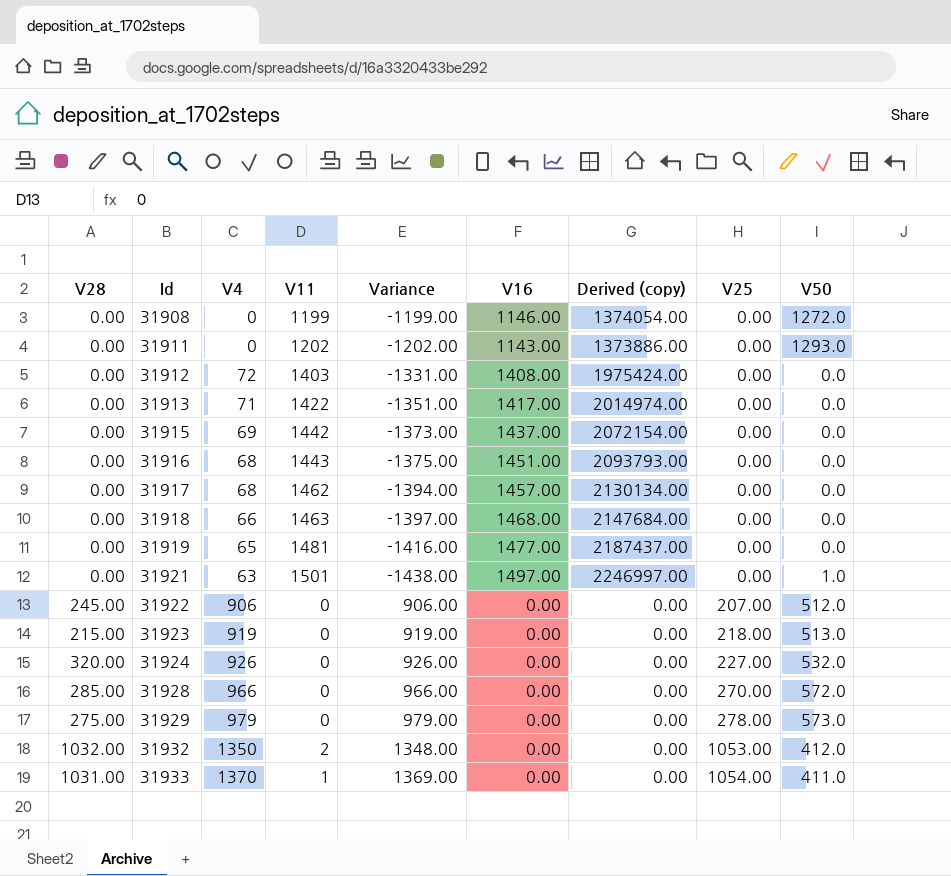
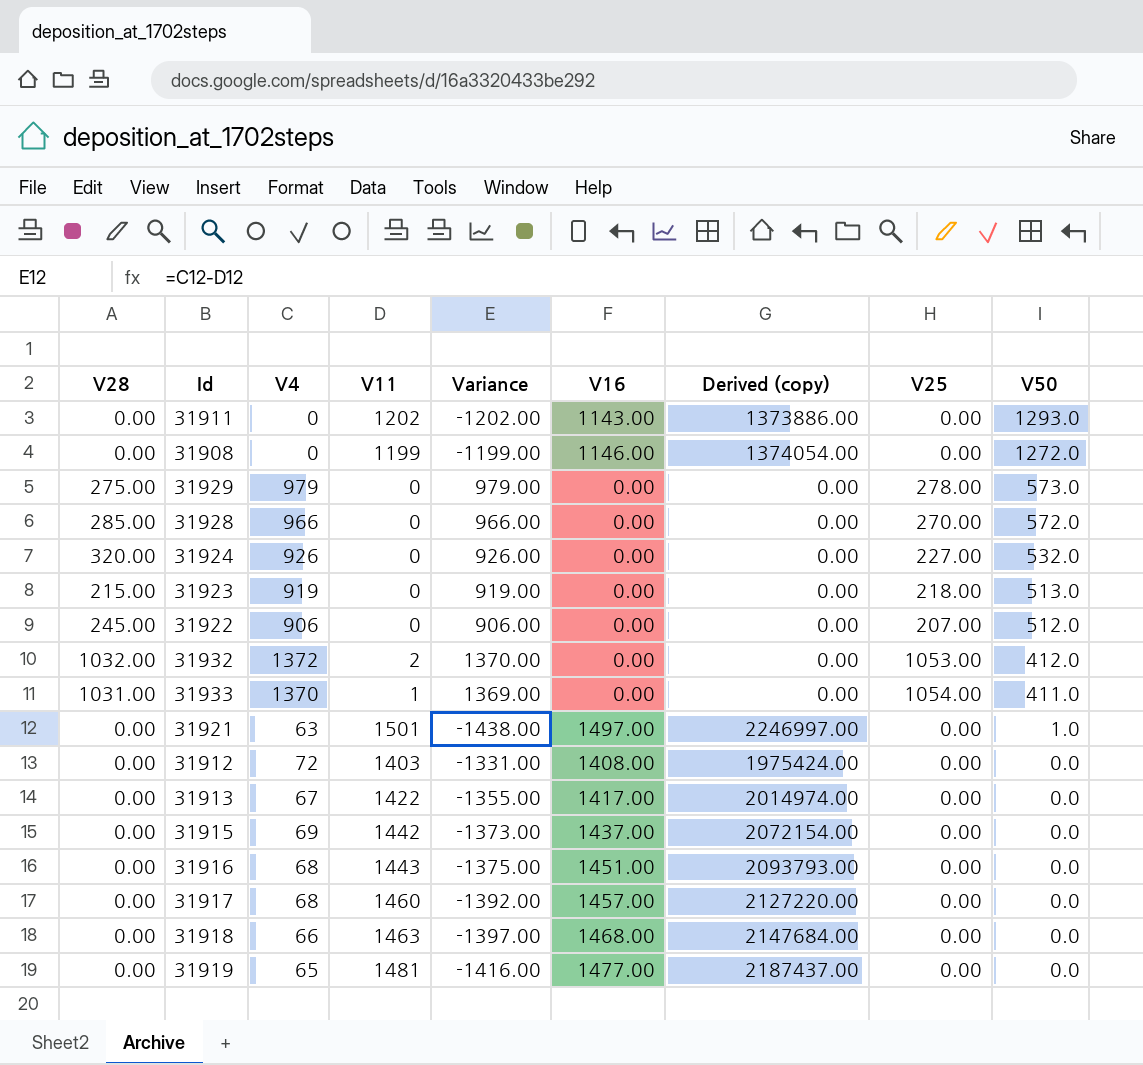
row order: Id ascending -> V50 descending
31932 | V4: 1350 -> 1372
31932 | Variance: 1348.00 -> 1370.00
31913 | V4: 71 -> 67
31913 | Variance: -1351.00 -> -1355.00
31917 | V11: 1462 -> 1460
31917 | Variance: -1394.00 -> -1392.00
31917 | Derived (copy): 2130134.00 -> 2127220.00

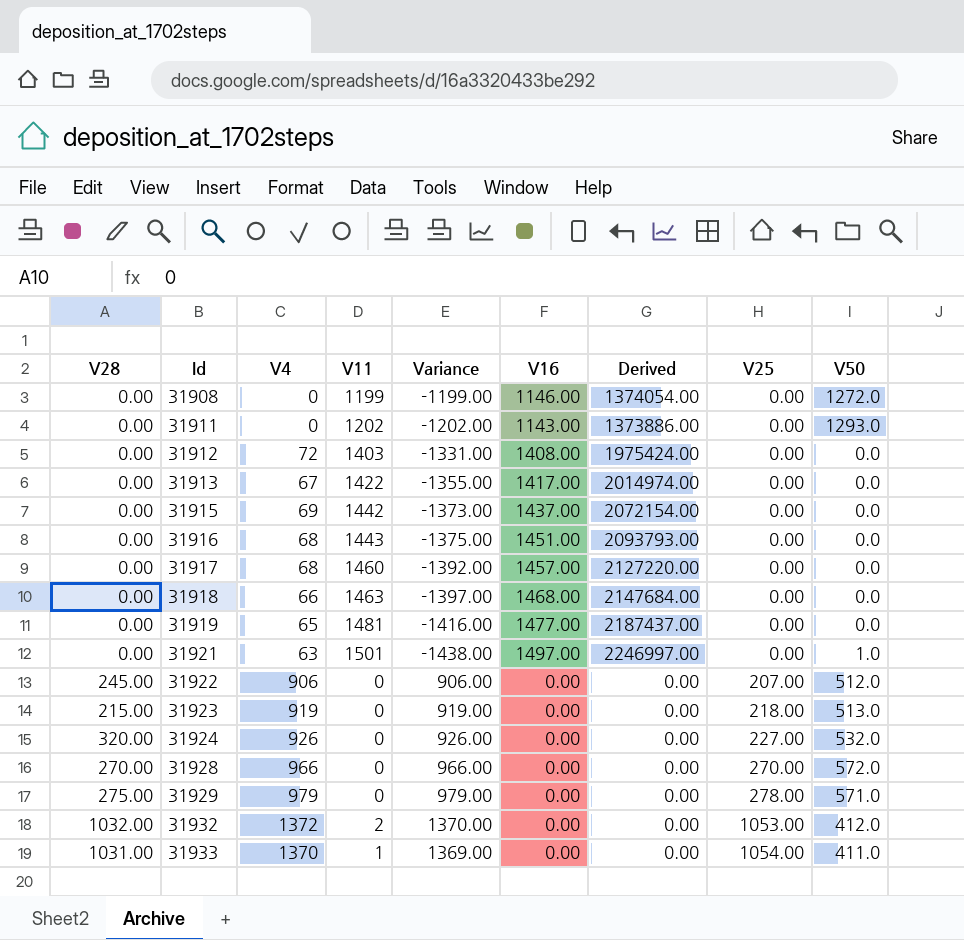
row order: V50 descending -> Id ascending
column name: Derived (copy) -> Derived
31928 | V28: 285.00 -> 270.00
31929 | V50: 573.0 -> 571.0

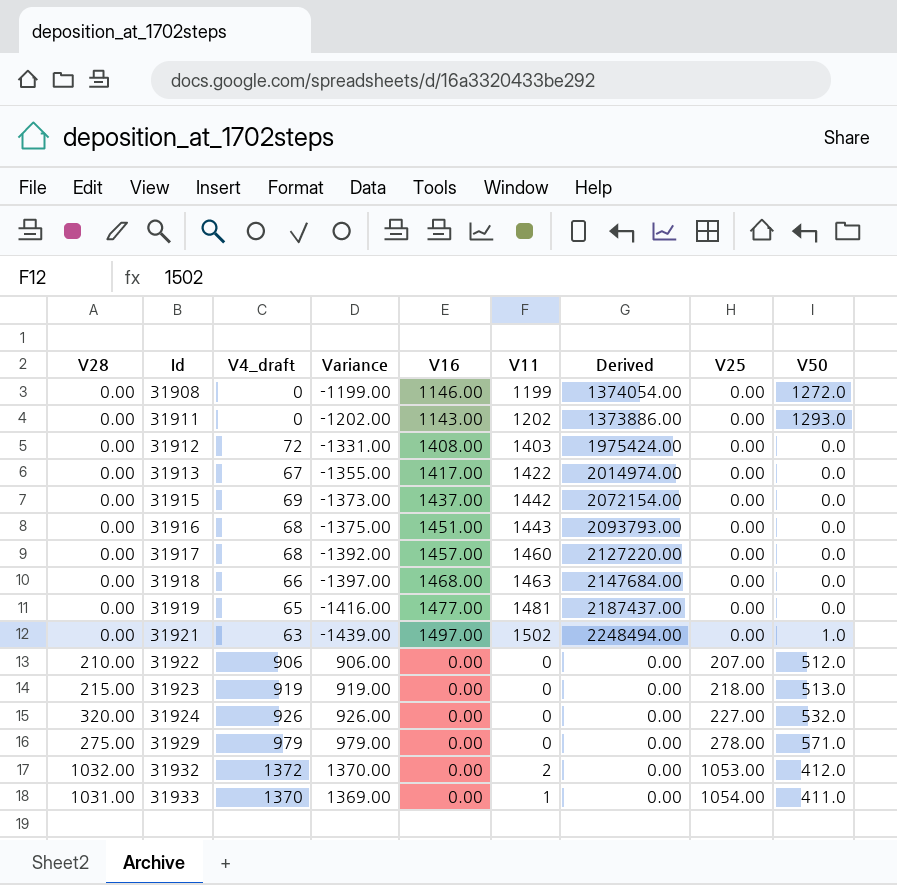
column name: V4 -> V4_draft
column V11 | position: 4 -> 6
row 31928: 270.00 | 966 | 0 | 966.00 | 0.00 | 0.00 | 270.00 | 572.0 -> none
31921 | Variance: -1438.00 -> -1439.00
31921 | V11: 1501 -> 1502
31921 | Derived: 2246997.00 -> 2248494.00
31922 | V28: 245.00 -> 210.00

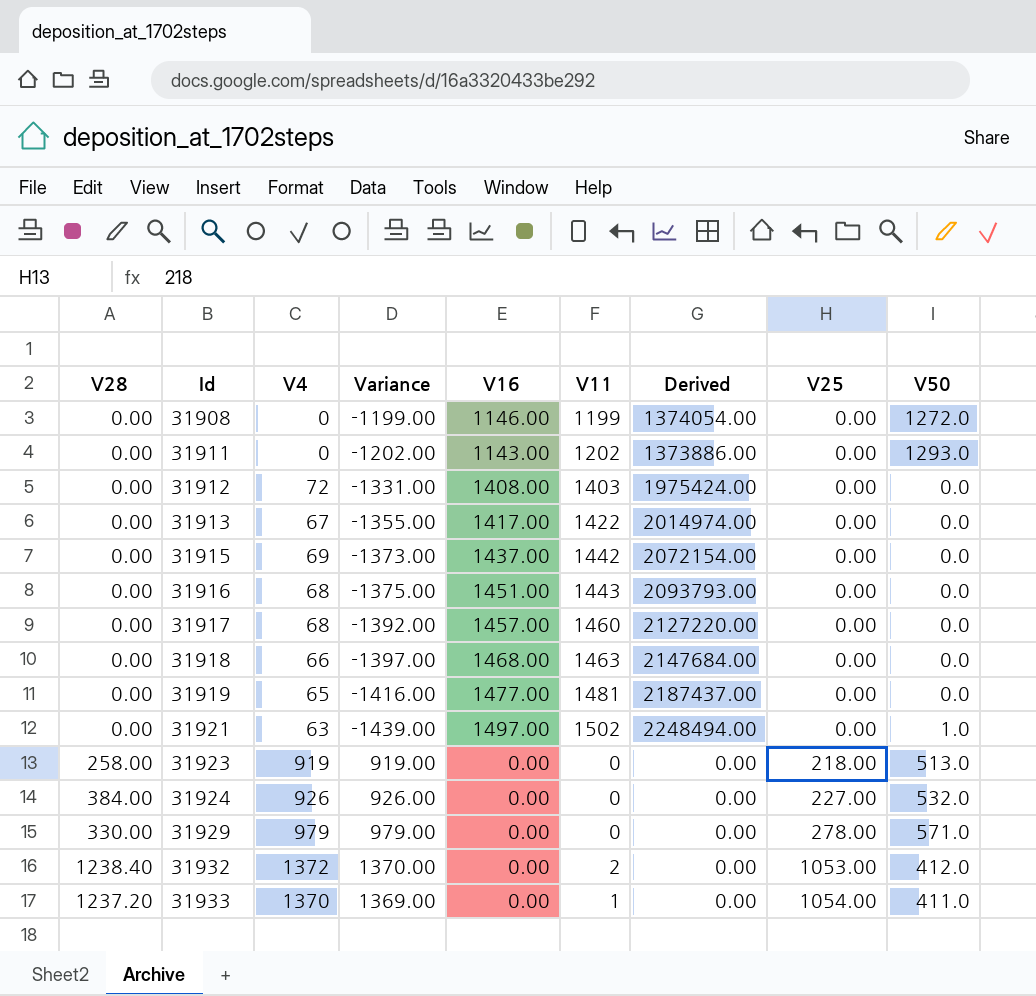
column name: V4_draft -> V4
row 31922: 210.00 | 906 | 906.00 | 0.00 | 0 | 0.00 | 207.00 | 512.0 -> none
31923 | V28: 215.00 -> 258.00
31924 | V28: 320.00 -> 384.00
31929 | V28: 275.00 -> 330.00
31932 | V28: 1032.00 -> 1238.40
31933 | V28: 1031.00 -> 1237.20

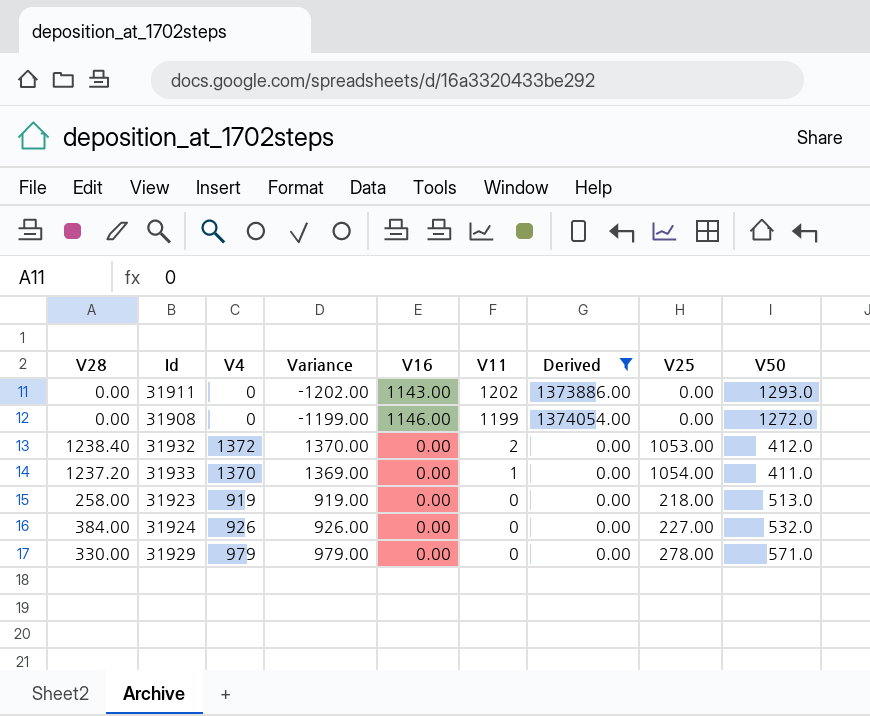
filter: none -> Derived <= 1374054.00
row order: Id ascending -> V11 descending

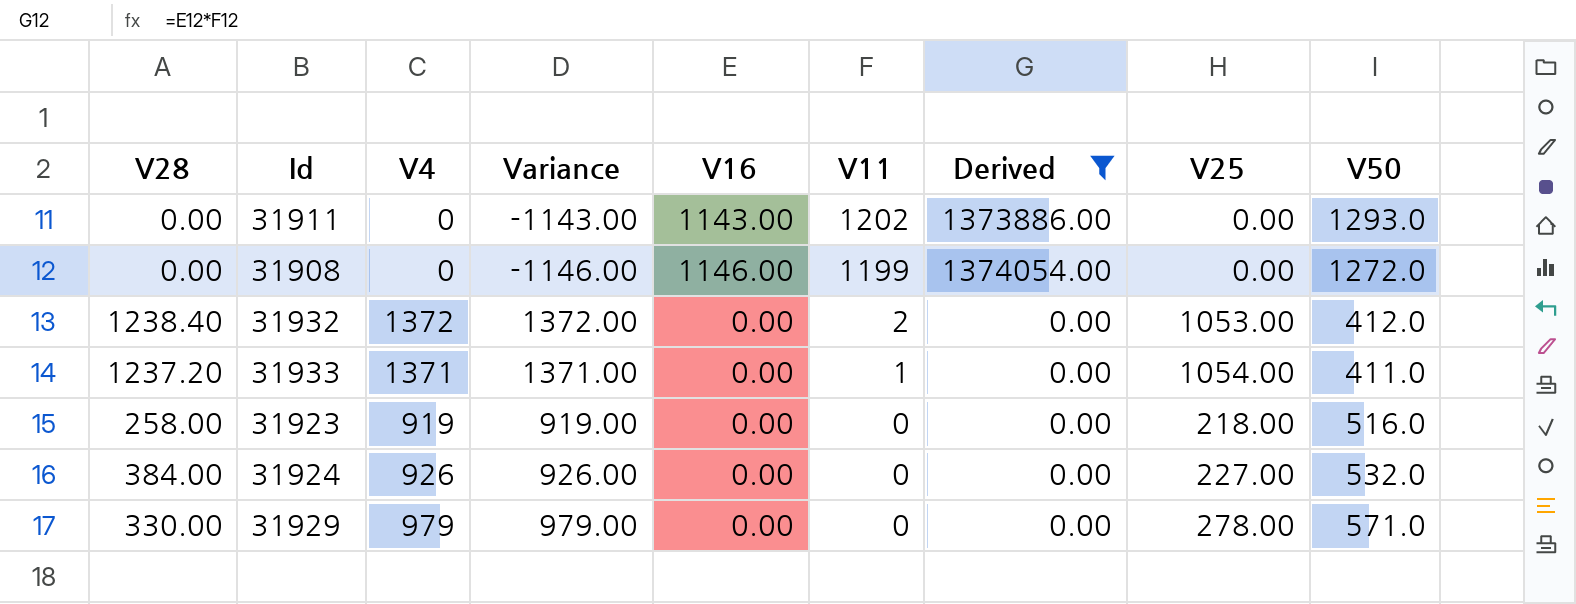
column Variance | formula: [V4] - [V11] -> [V4] - [V16]
31933 | V4: 1370 -> 1371
31923 | V50: 513.0 -> 516.0

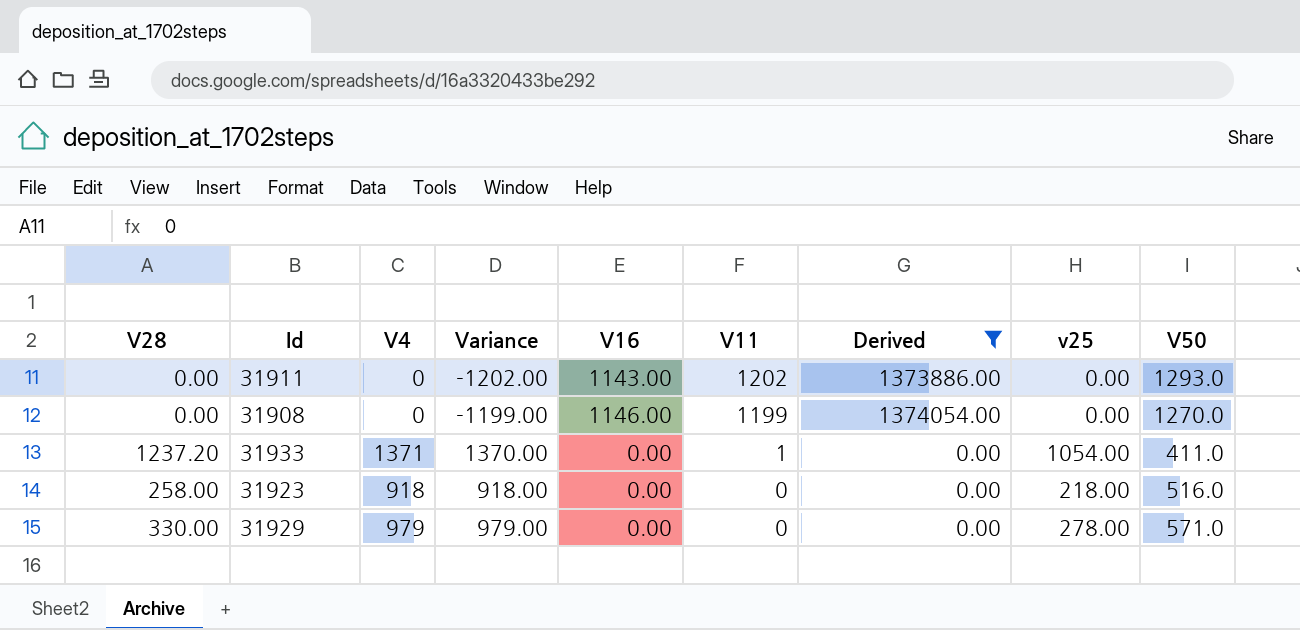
column Variance | formula: [V4] - [V16] -> [V4] - [V11]
column name: V25 -> v25
row 31932: 1238.40 | 1372 | 1372.00 | 0.00 | 2 | 0.00 | 1053.00 | 412.0 -> none
row 31924: 384.00 | 926 | 926.00 | 0.00 | 0 | 0.00 | 227.00 | 532.0 -> none
31908 | V50: 1272.0 -> 1270.0
31923 | V4: 919 -> 918

